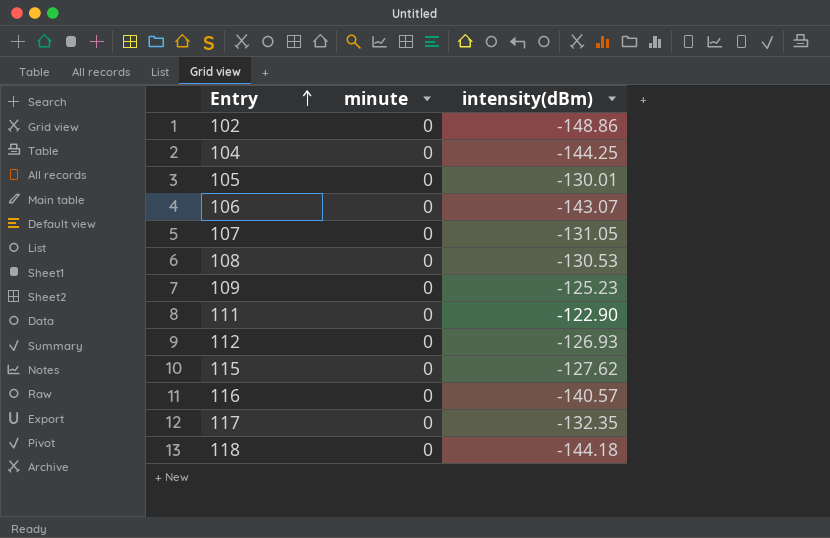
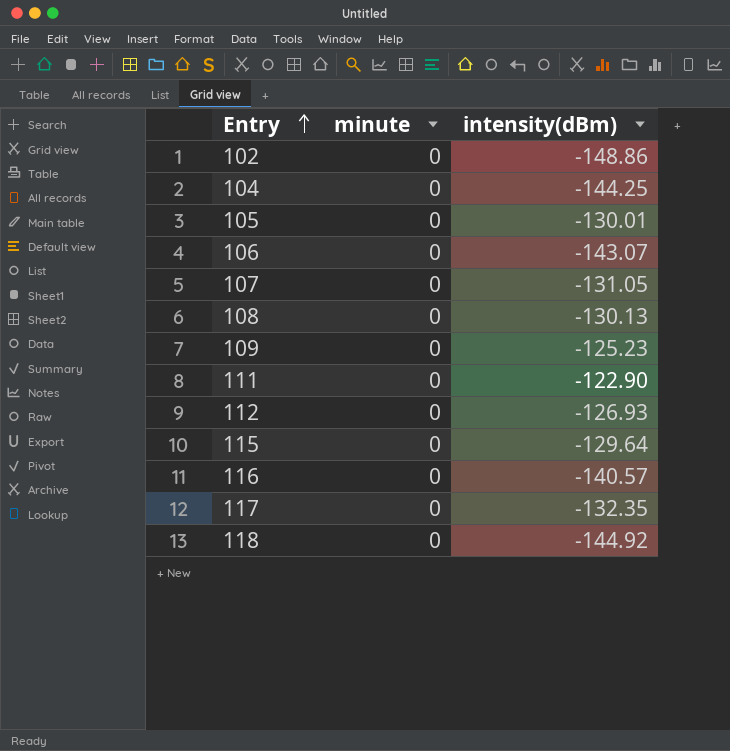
108 | intensity(dBm): -130.53 -> -130.13
115 | intensity(dBm): -127.62 -> -129.64
118 | intensity(dBm): -144.18 -> -144.92

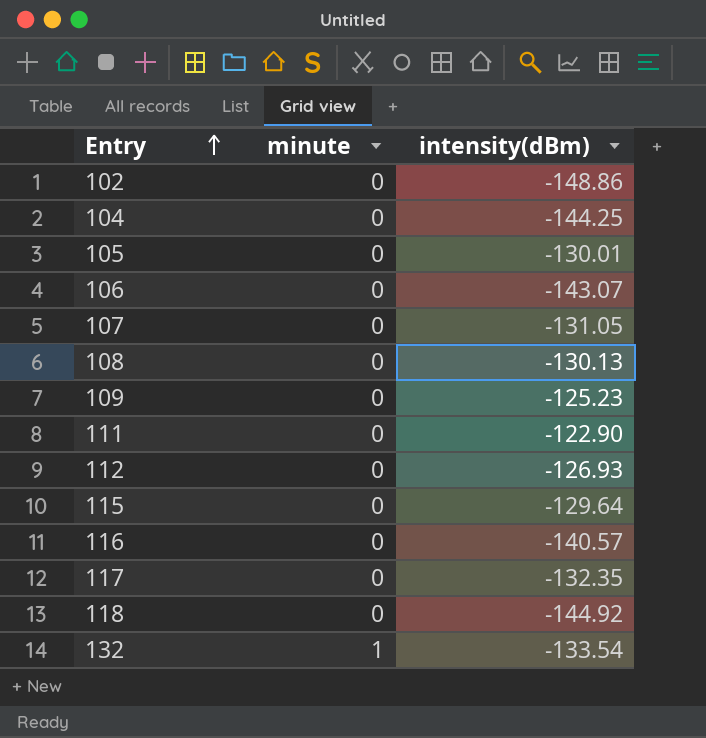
row 132: none -> 1 | -133.54

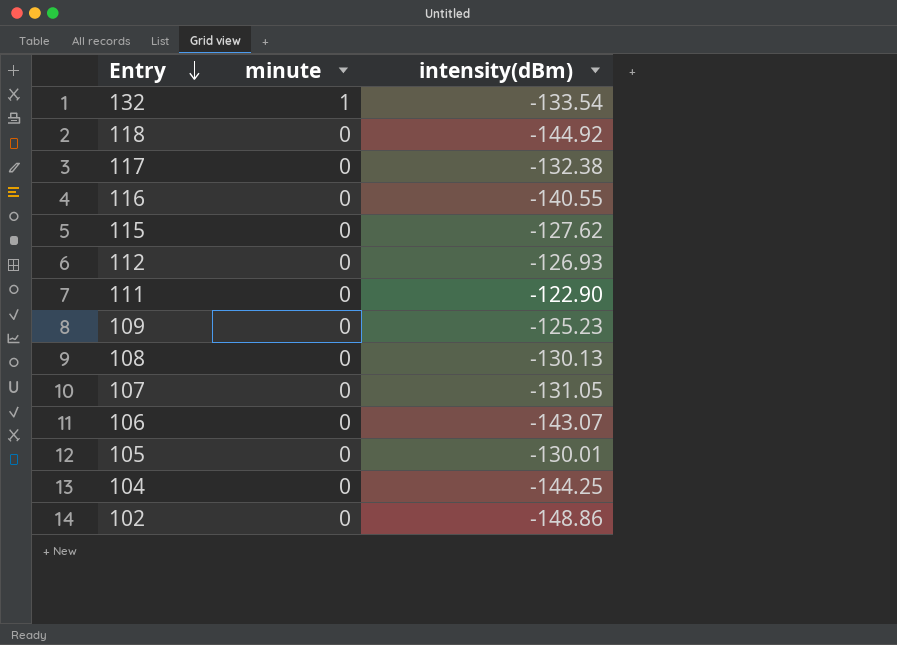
row order: Entry ascending -> Entry descending
117 | intensity(dBm): -132.35 -> -132.38
116 | intensity(dBm): -140.57 -> -140.55
115 | intensity(dBm): -129.64 -> -127.62

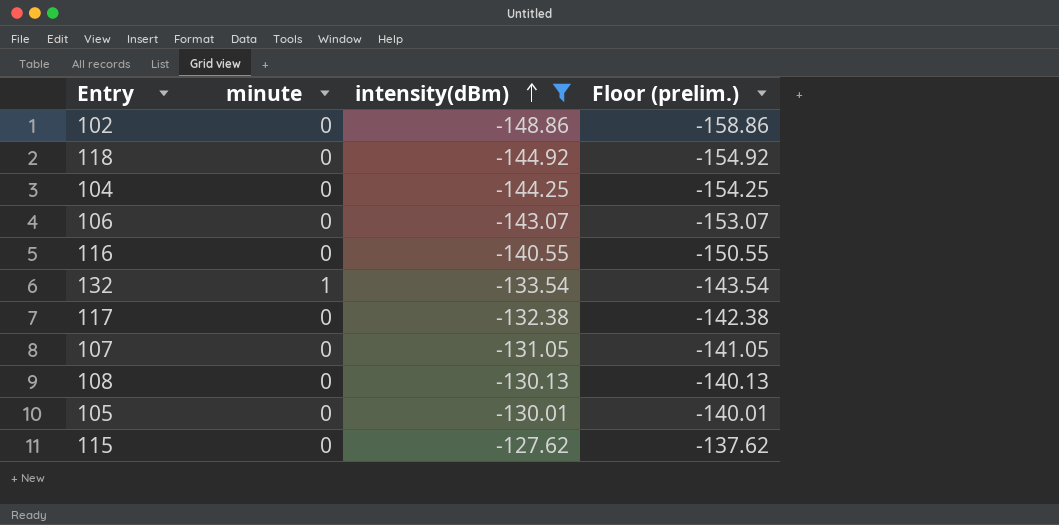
filter: none -> intensity(dBm) <= -127.62
row order: Entry descending -> intensity(dBm) ascending
column Floor (prelim.) | formula: none -> [intensity(dBm)] - 10

